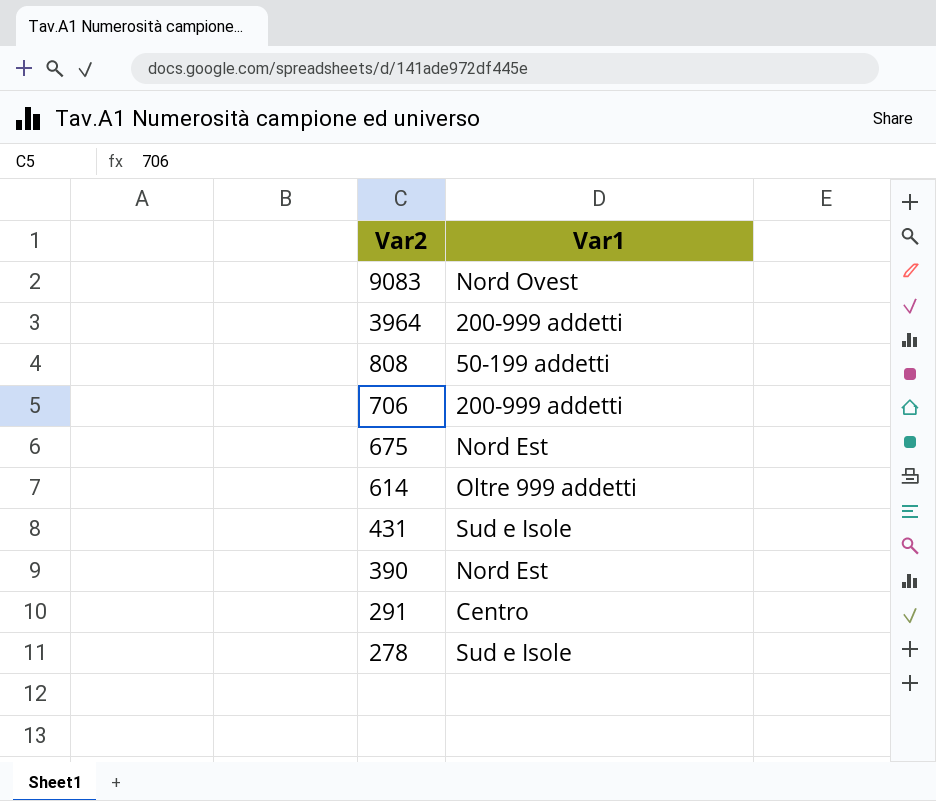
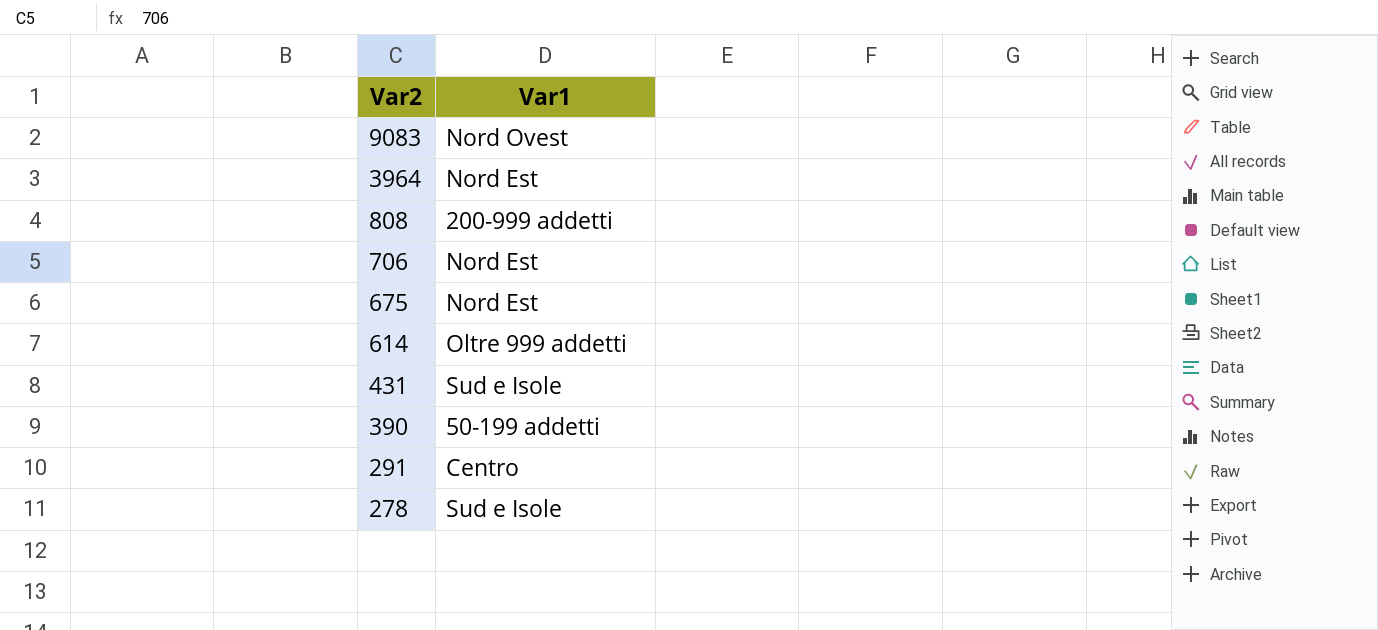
3964 | Var1: 200-999 addetti -> Nord Est
808 | Var1: 50-199 addetti -> 200-999 addetti
706 | Var1: 200-999 addetti -> Nord Est
390 | Var1: Nord Est -> 50-199 addetti

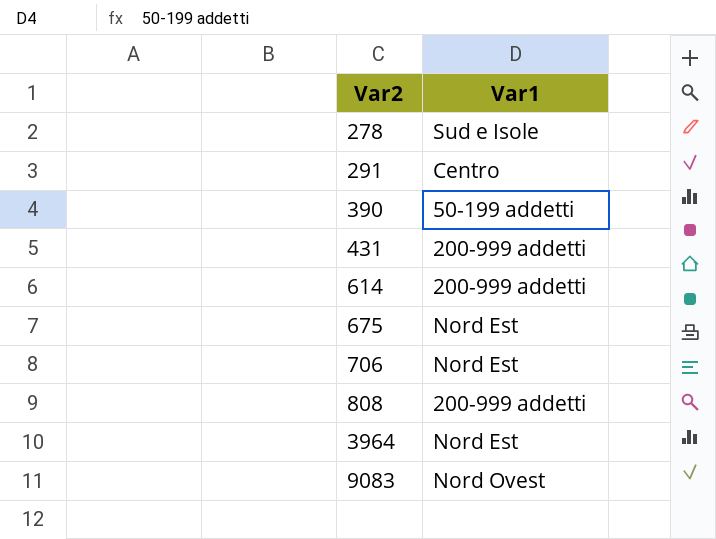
row order: Var2 descending -> Var2 ascending
431 | Var1: Sud e Isole -> 200-999 addetti
614 | Var1: Oltre 999 addetti -> 200-999 addetti

